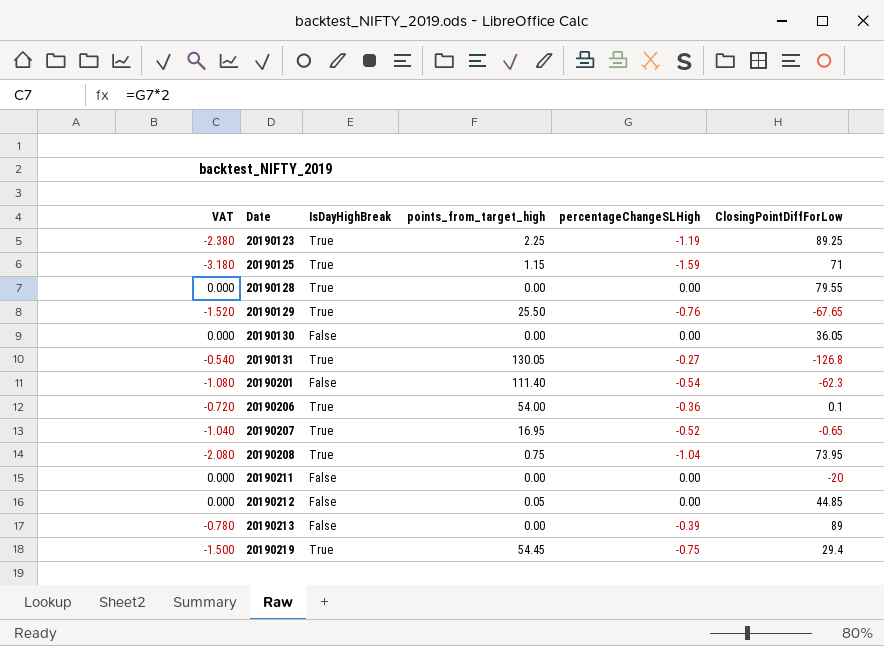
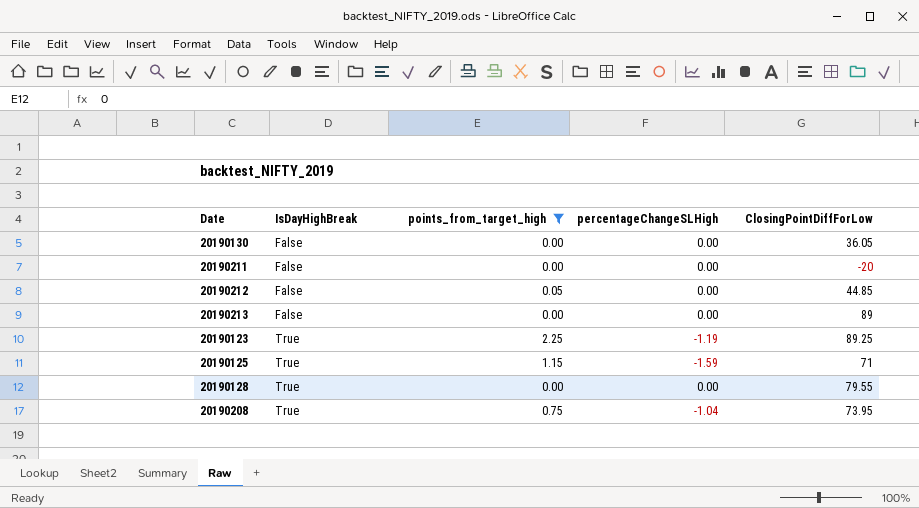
filter: none -> points_from_target_high <= 2.25
row order: Date ascending -> IsDayHighBreak ascending
column VAT | formula: [percentageChangeSLHigh] * 2 -> none
20190213 | percentageChangeSLHigh: -0.39 -> 0.00

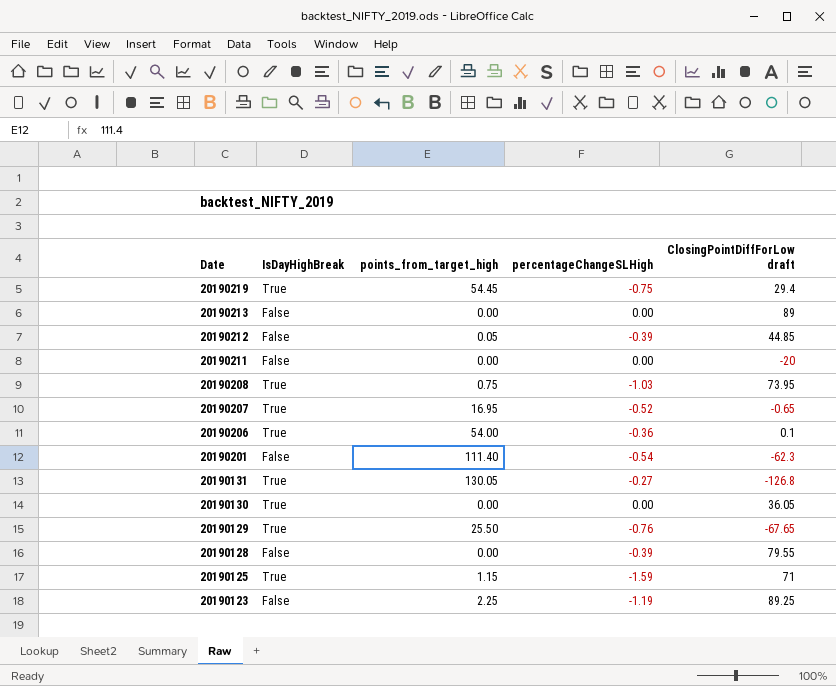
filter: points_from_target_high <= 2.25 -> none
row order: IsDayHighBreak ascending -> Date descending
column name: ClosingPointDiffForLow -> ClosingPointDiffForLow draft
20190212 | percentageChangeSLHigh: 0.00 -> -0.39
20190208 | percentageChangeSLHigh: -1.04 -> -1.03
20190130 | IsDayHighBreak: False -> True
20190128 | IsDayHighBreak: True -> False
20190128 | percentageChangeSLHigh: 0.00 -> -0.39
20190123 | IsDayHighBreak: True -> False

